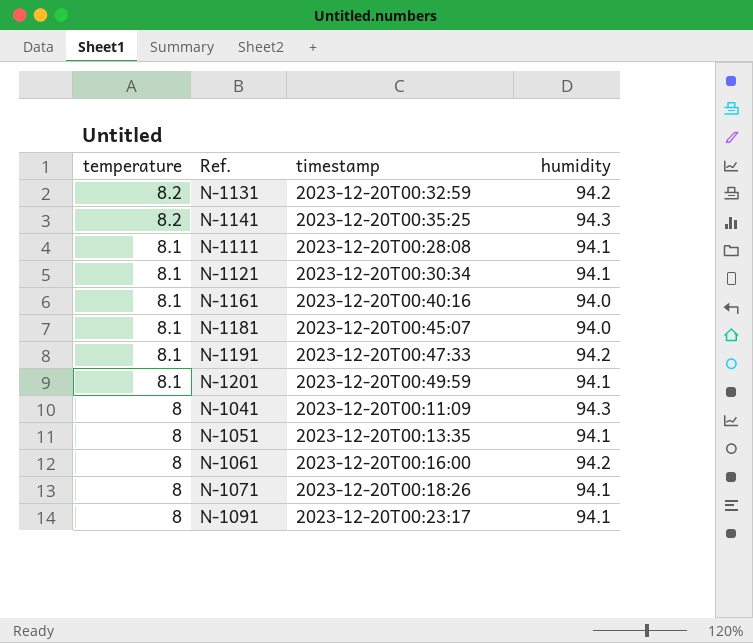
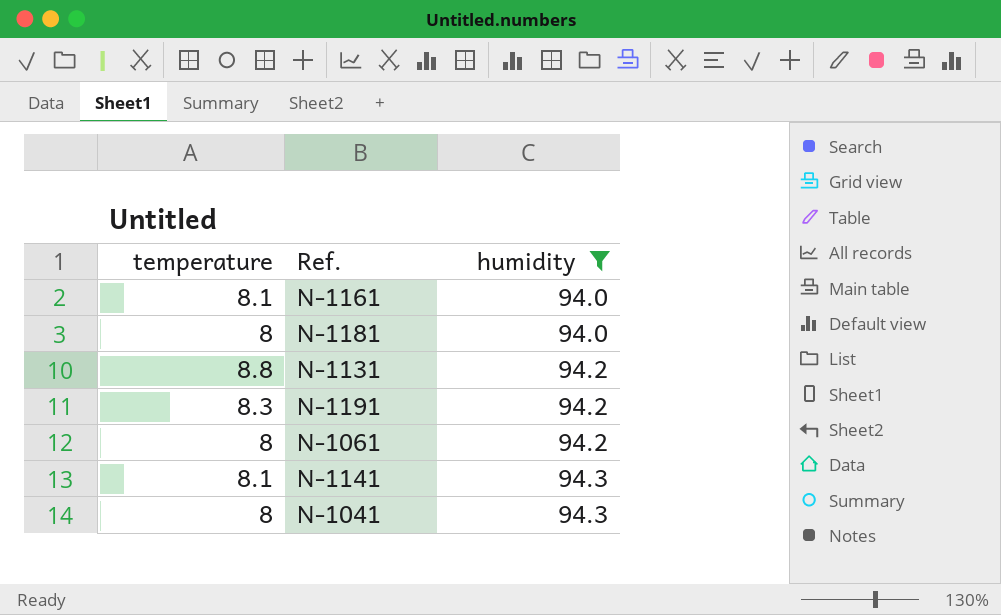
filter: none -> humidity != 94.1
row order: temperature descending -> humidity ascending
column timestamp | position: 3 -> none
N-1181 | temperature: 8.1 -> 8
N-1131 | temperature: 8.2 -> 8.8
N-1191 | temperature: 8.1 -> 8.3
N-1141 | temperature: 8.2 -> 8.1

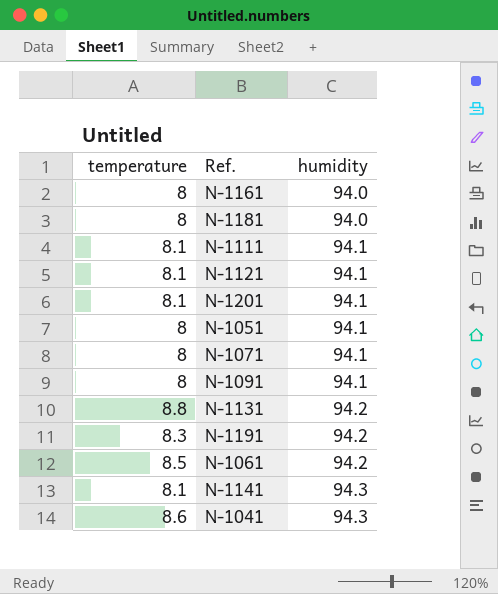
filter: humidity != 94.1 -> none
N-1161 | temperature: 8.1 -> 8
N-1061 | temperature: 8 -> 8.5
N-1041 | temperature: 8 -> 8.6

